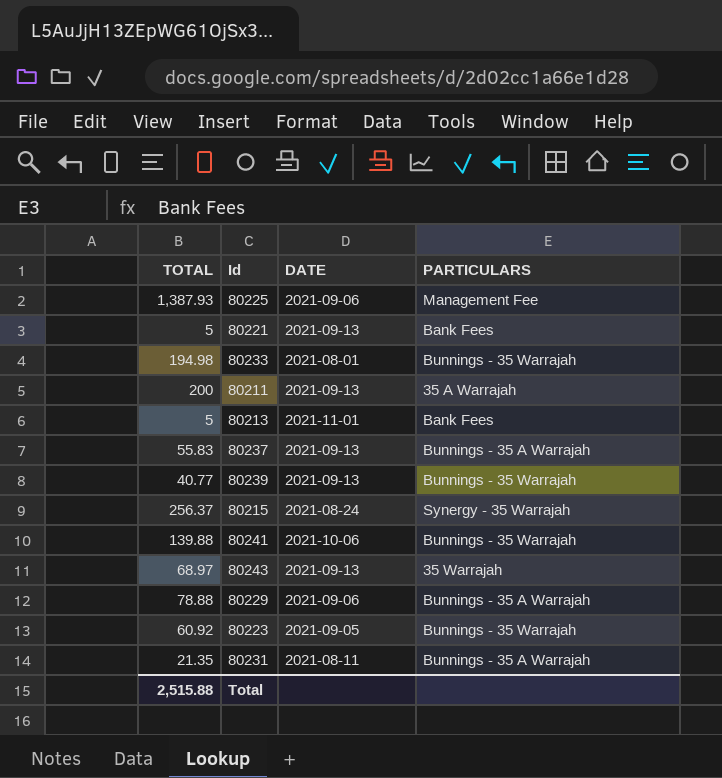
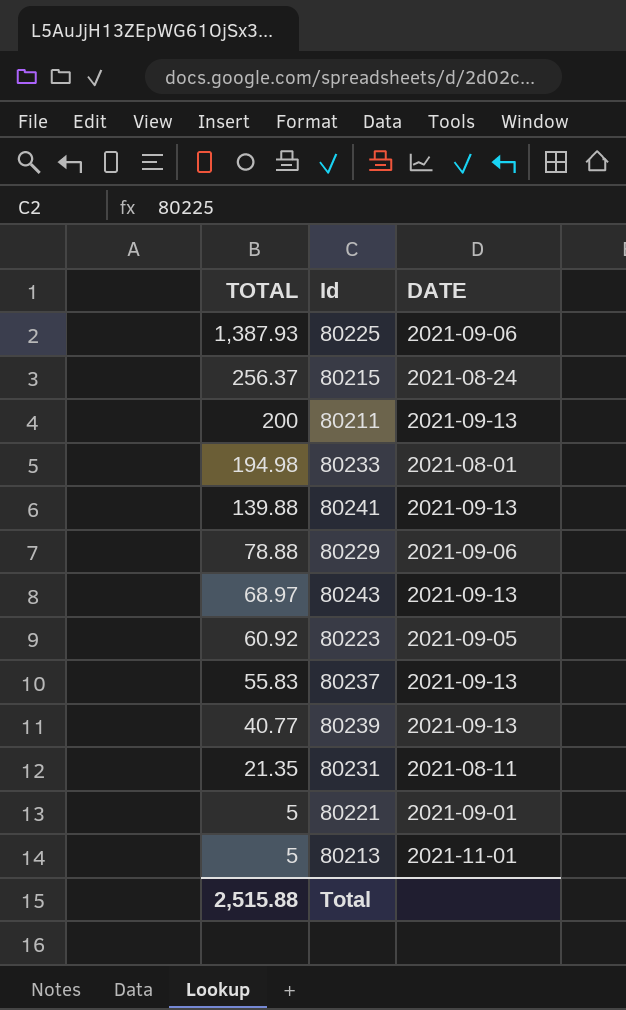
row order: none -> TOTAL descending
column PARTICULARS | position: 4 -> none
80241 | DATE: 2021-10-06 -> 2021-09-13
80221 | DATE: 2021-09-13 -> 2021-09-01

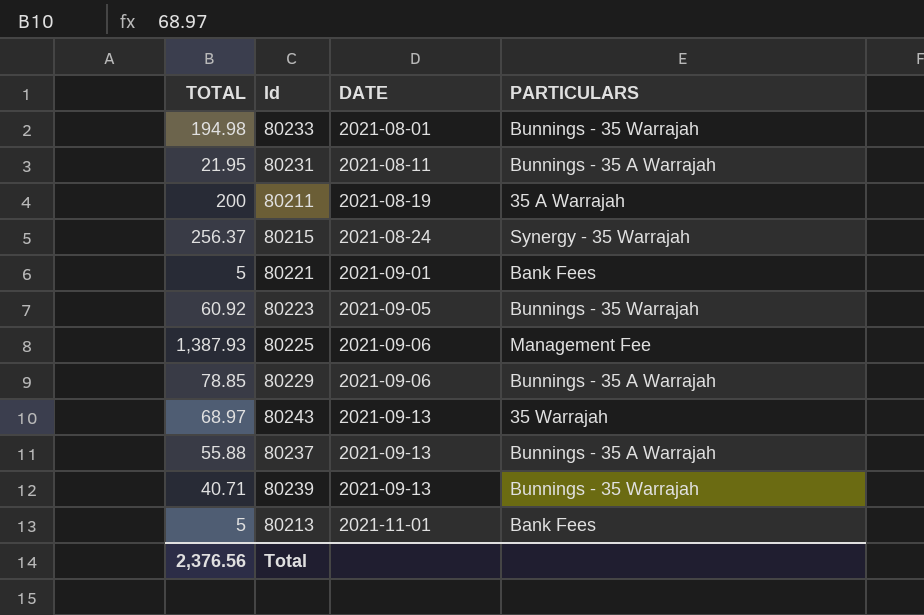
row order: TOTAL descending -> DATE ascending
column PARTICULARS | position: none -> 4
row 80241: 139.88 | 2021-09-13 -> none
80231 | TOTAL: 21.35 -> 21.95
80211 | DATE: 2021-09-13 -> 2021-08-19
80229 | TOTAL: 78.88 -> 78.85
80237 | TOTAL: 55.83 -> 55.88
80239 | TOTAL: 40.77 -> 40.71
Total | TOTAL: 2,515.88 -> 2,376.56

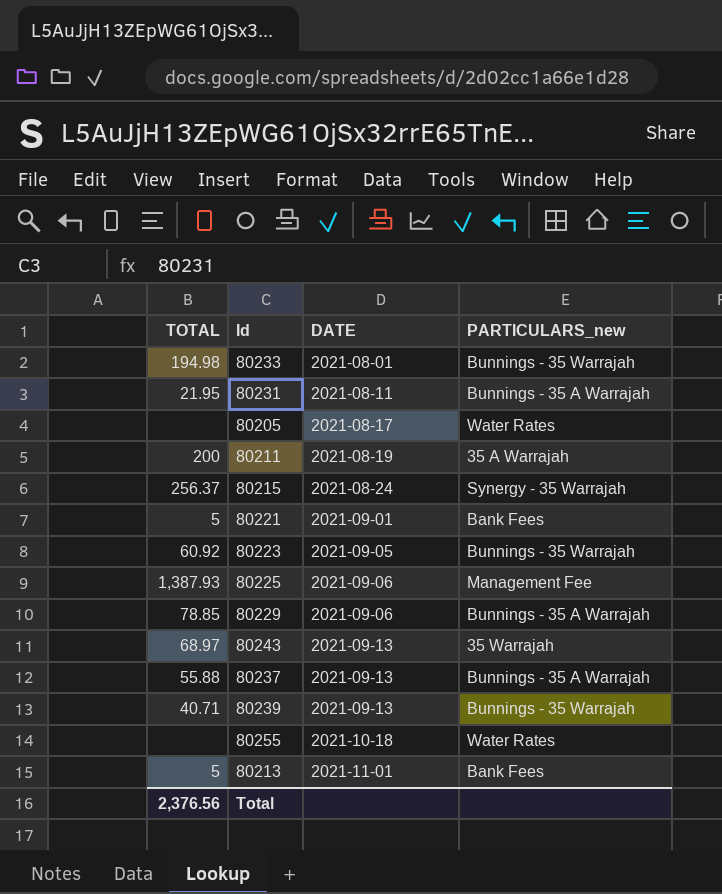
column name: PARTICULARS -> PARTICULARS_new
row 80205: none -> none | 2021-08-17 | Water Rates
row 80255: none -> none | 2021-10-18 | Water Rates

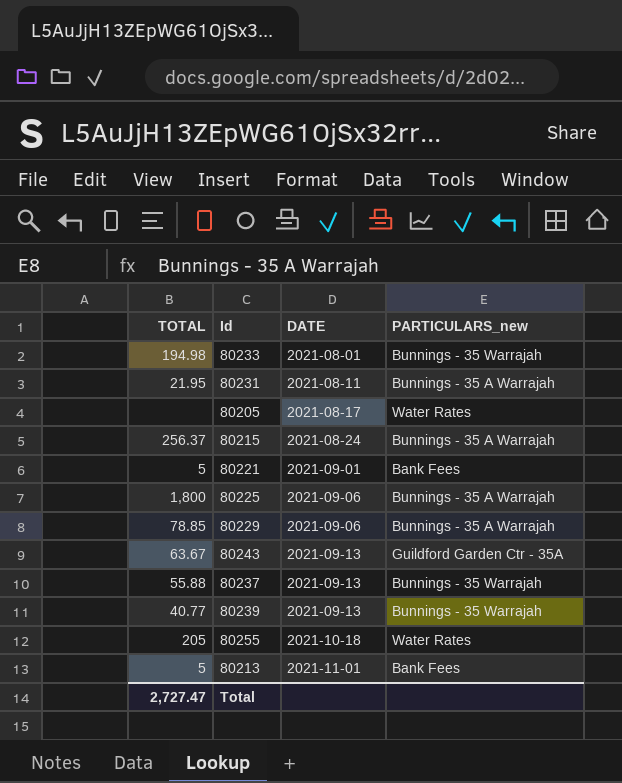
row 80211: 200 | 2021-08-19 | 35 A Warrajah -> none
row 80223: 60.92 | 2021-09-05 | Bunnings - 35 Warrajah -> none
80215 | PARTICULARS_new: Synergy - 35 Warrajah -> Bunnings - 35 A Warrajah
80225 | TOTAL: 1,387.93 -> 1,800
80225 | PARTICULARS_new: Management Fee -> Bunnings - 35 A Warrajah
80243 | TOTAL: 68.97 -> 63.67
80243 | PARTICULARS_new: 35 Warrajah -> Guildford Garden Ctr - 35A
80237 | PARTICULARS_new: Bunnings - 35 A Warrajah -> Bunnings - 35 Warrajah
80239 | TOTAL: 40.71 -> 40.77
80255 | TOTAL: none -> 205
Total | TOTAL: 2,376.56 -> 2,727.47

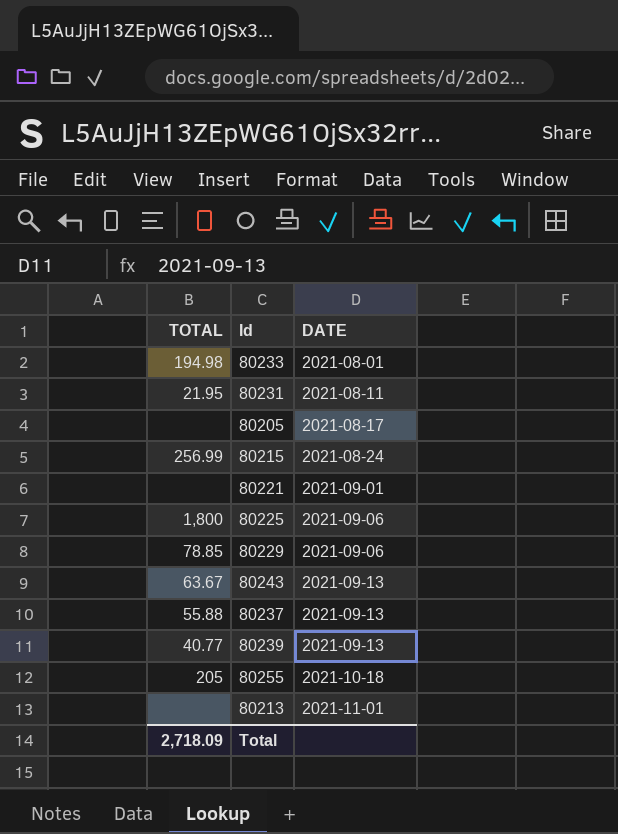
column PARTICULARS_new | position: 4 -> none
80215 | TOTAL: 256.37 -> 256.99
80221 | TOTAL: 5 -> none
80213 | TOTAL: 5 -> none
Total | TOTAL: 2,727.47 -> 2,718.09

